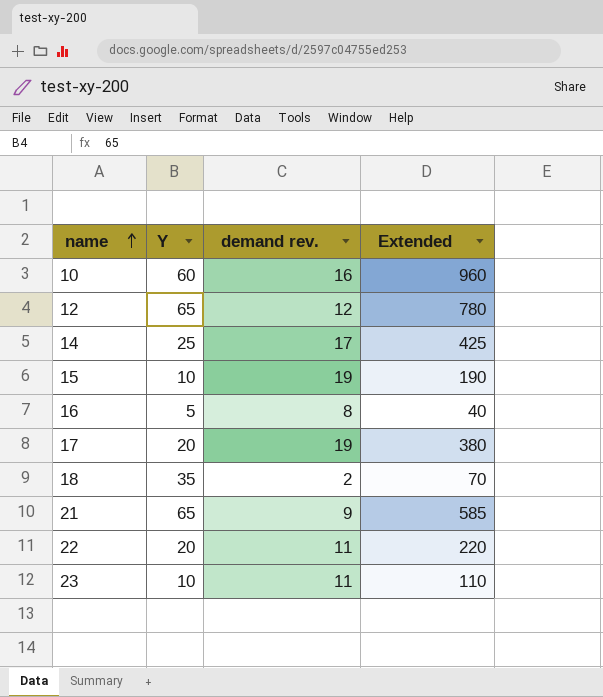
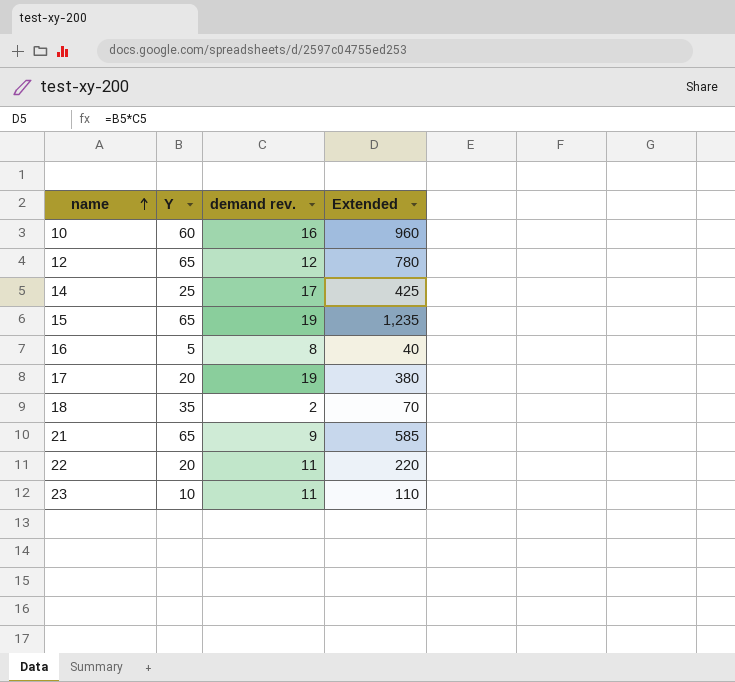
15 | Y: 10 -> 65
15 | Extended: 190 -> 1,235

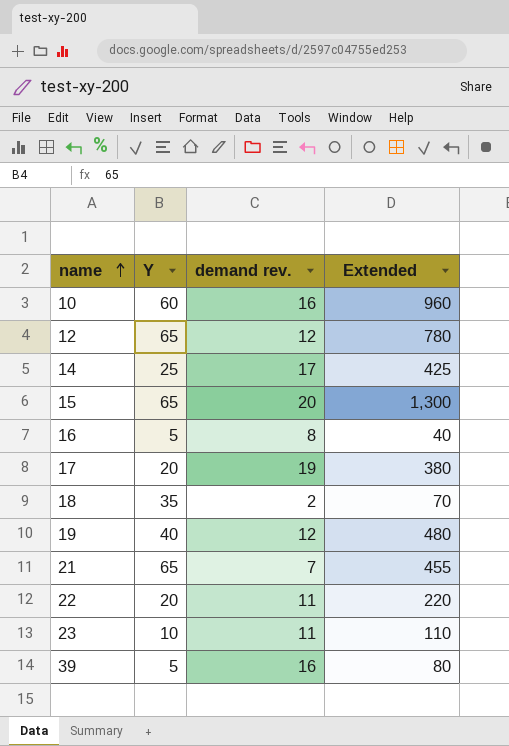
15 | demand rev.: 19 -> 20
15 | Extended: 1,235 -> 1,300
row 19: none -> 40 | 12 | 480
21 | demand rev.: 9 -> 7
21 | Extended: 585 -> 455
row 39: none -> 5 | 16 | 80

